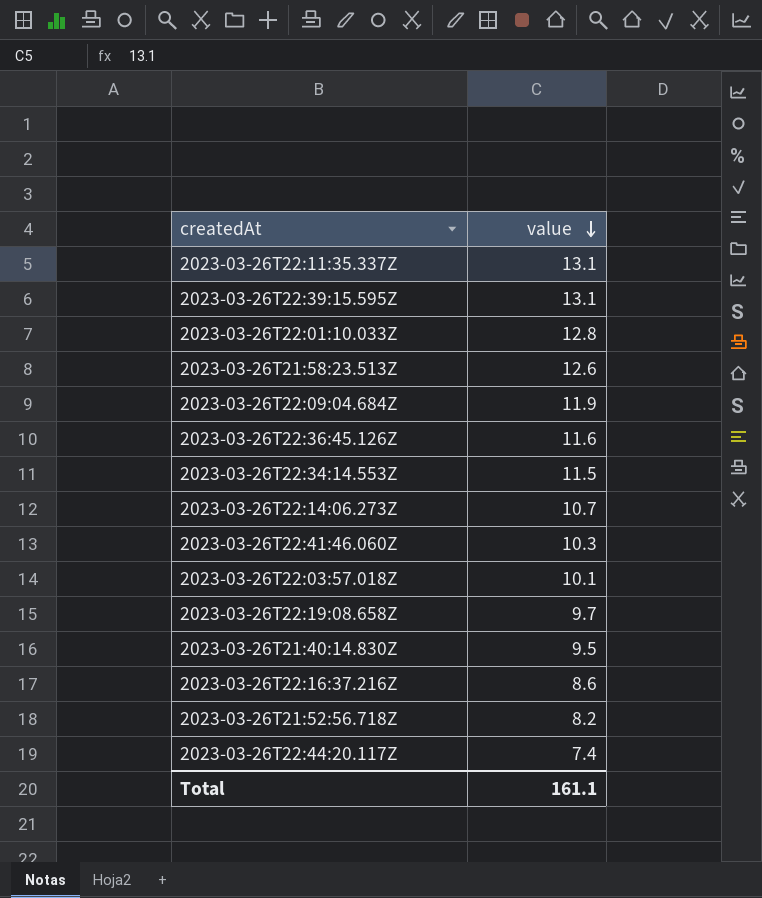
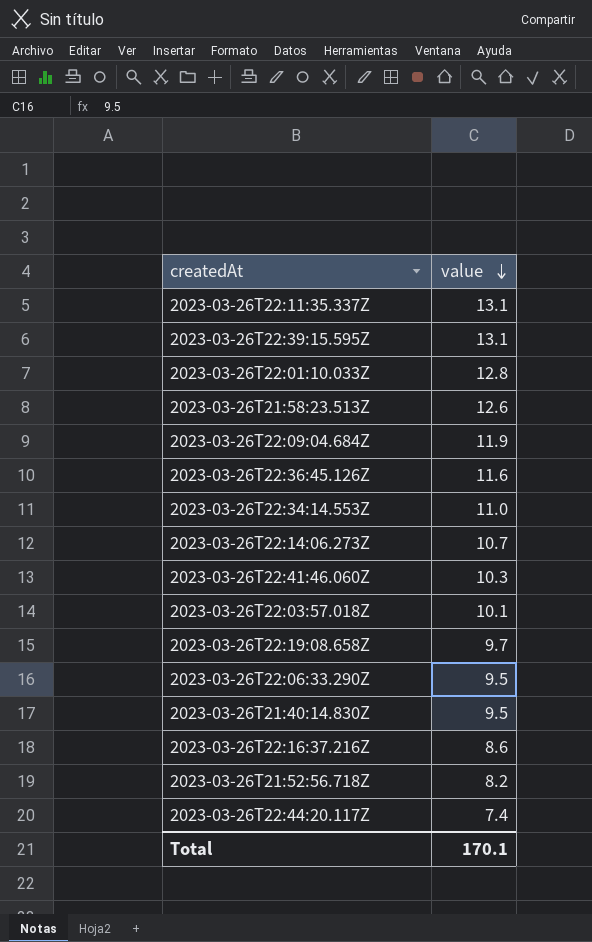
2023-03-26T22:34:14.553Z | value: 11.5 -> 11.0
row 2023-03-26T22:06:33.290Z: none -> 9.5
Total | value: 161.1 -> 170.1

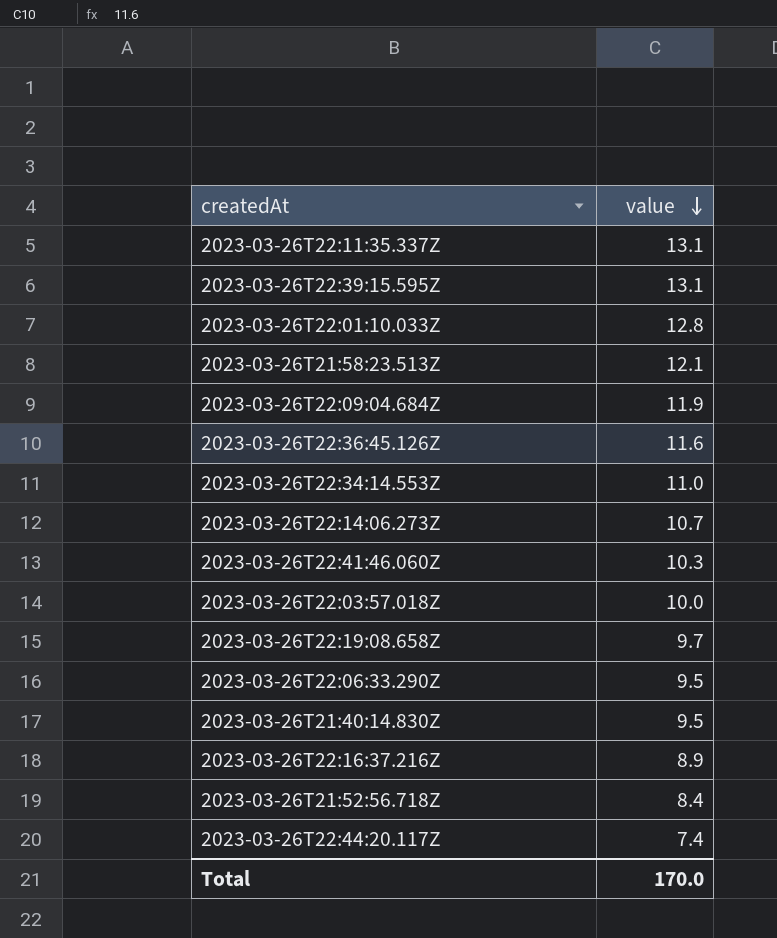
2023-03-26T21:58:23.513Z | value: 12.6 -> 12.1
2023-03-26T22:03:57.018Z | value: 10.1 -> 10.0
2023-03-26T22:16:37.216Z | value: 8.6 -> 8.9
2023-03-26T21:52:56.718Z | value: 8.2 -> 8.4
Total | value: 170.1 -> 170.0

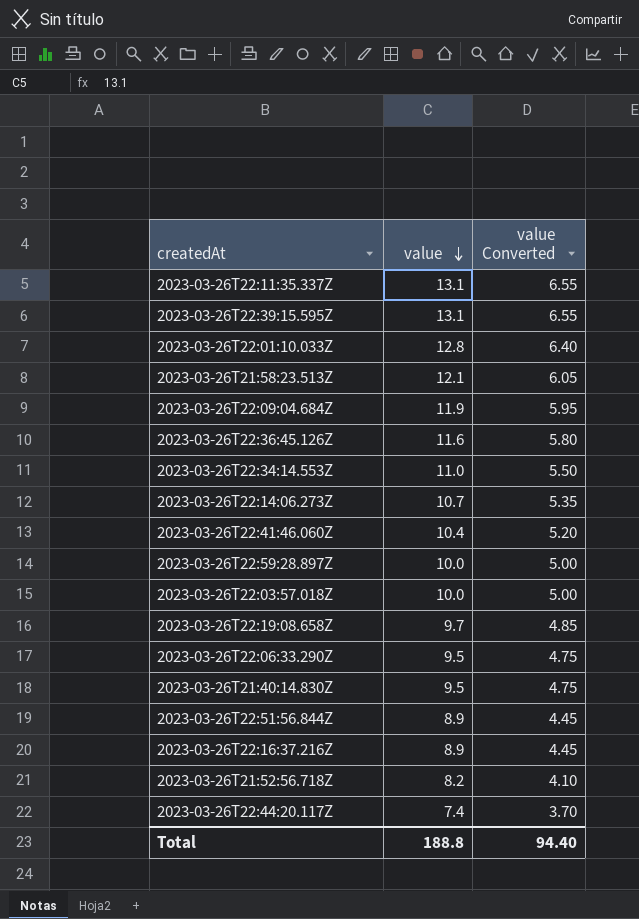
column value Converted | formula: none -> [value] * 0.5
2023-03-26T22:41:46.060Z | value: 10.3 -> 10.4
row 2023-03-26T22:59:28.897Z: none -> 10.0 | 5.00
row 2023-03-26T22:51:56.844Z: none -> 8.9 | 4.45
2023-03-26T21:52:56.718Z | value: 8.4 -> 8.2
Total | value: 170.0 -> 188.8

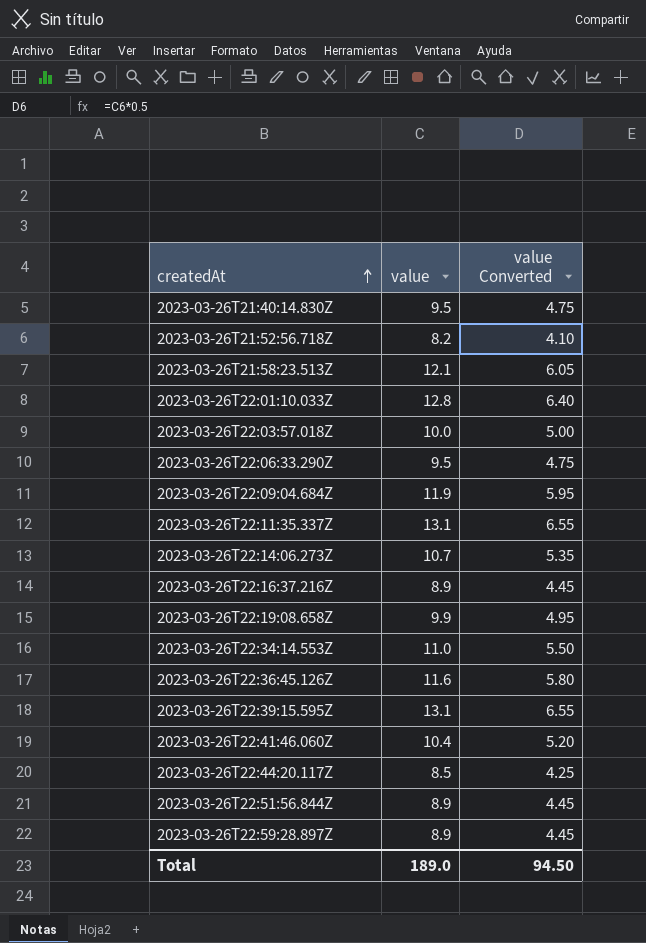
row order: value descending -> createdAt ascending
2023-03-26T22:19:08.658Z | value: 9.7 -> 9.9
2023-03-26T22:19:08.658Z | value Converted: 4.85 -> 4.95
2023-03-26T22:44:20.117Z | value: 7.4 -> 8.5
2023-03-26T22:44:20.117Z | value Converted: 3.70 -> 4.25
2023-03-26T22:59:28.897Z | value: 10.0 -> 8.9
2023-03-26T22:59:28.897Z | value Converted: 5.00 -> 4.45
Total | value: 188.8 -> 189.0
Total | value Converted: 94.40 -> 94.50

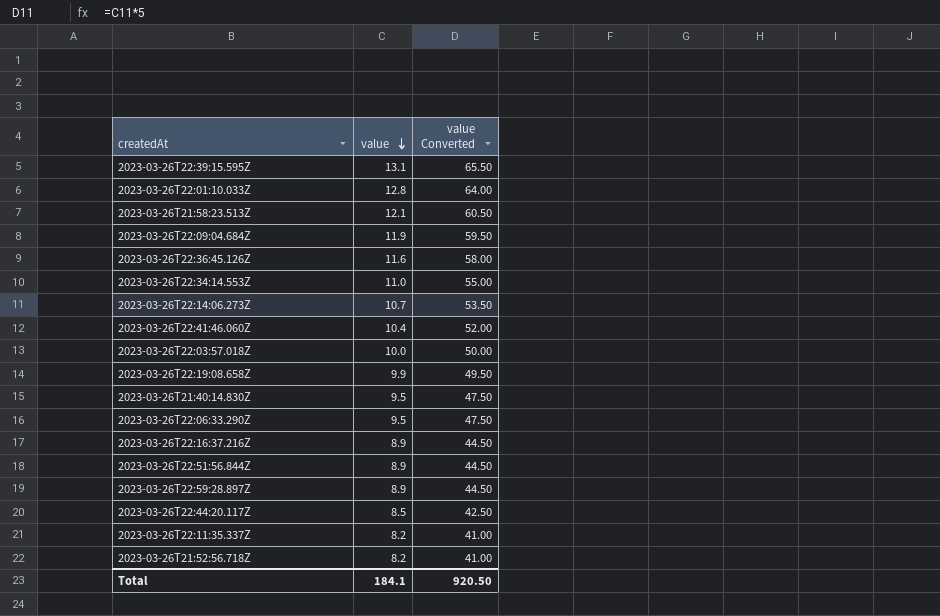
row order: createdAt ascending -> value descending
column value Converted | formula: [value] * 0.5 -> [value] * 5
2023-03-26T22:11:35.337Z | value: 13.1 -> 8.2
Total | value: 189.0 -> 184.1
Total | value Converted: 94.50 -> 920.50

